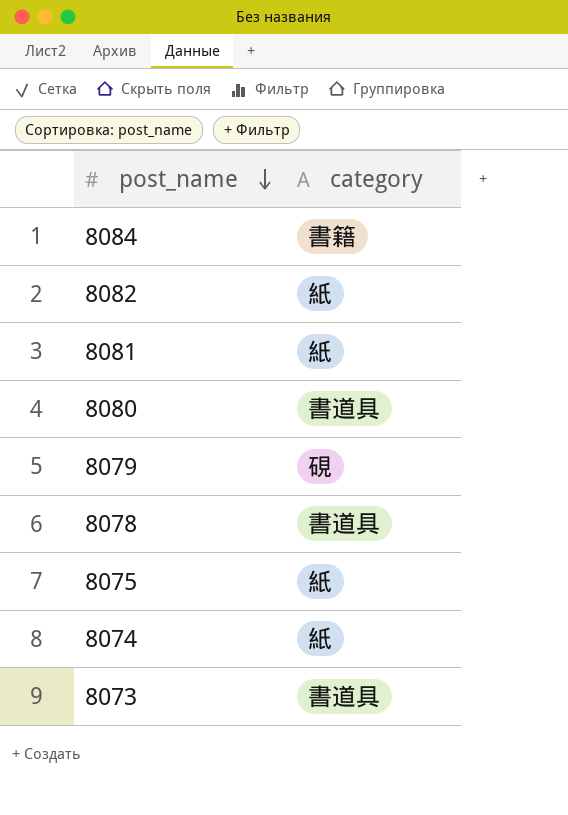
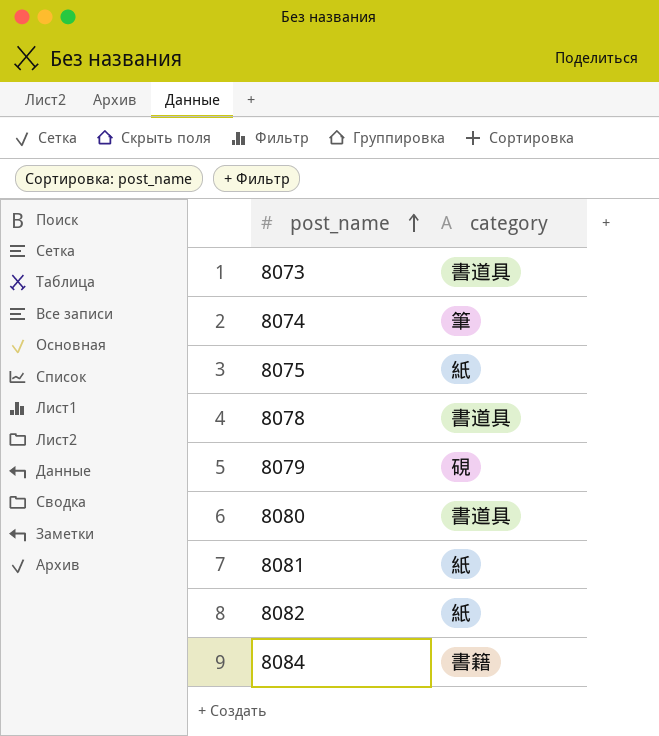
row order: post_name descending -> post_name ascending
8074 | category: 紙 -> 筆

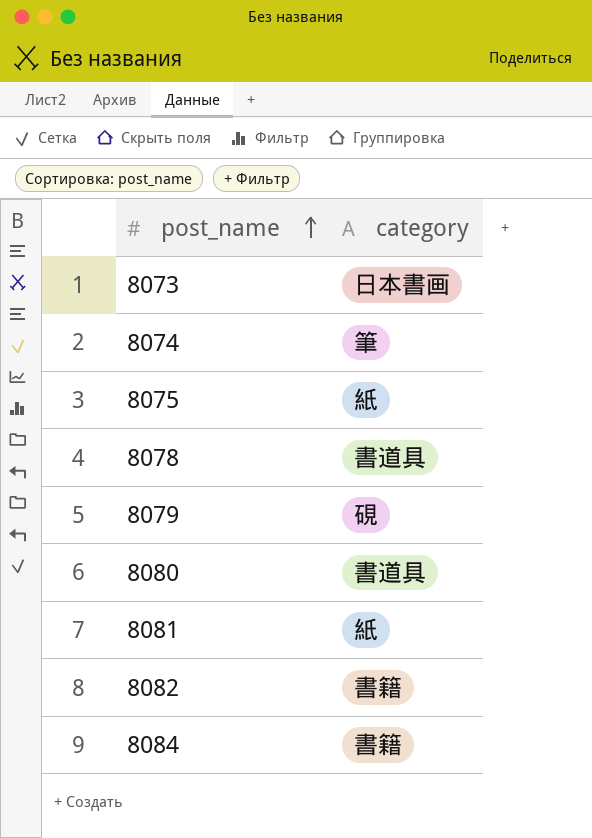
8073 | category: 書道具 -> 日本書画
8082 | category: 紙 -> 書籍

